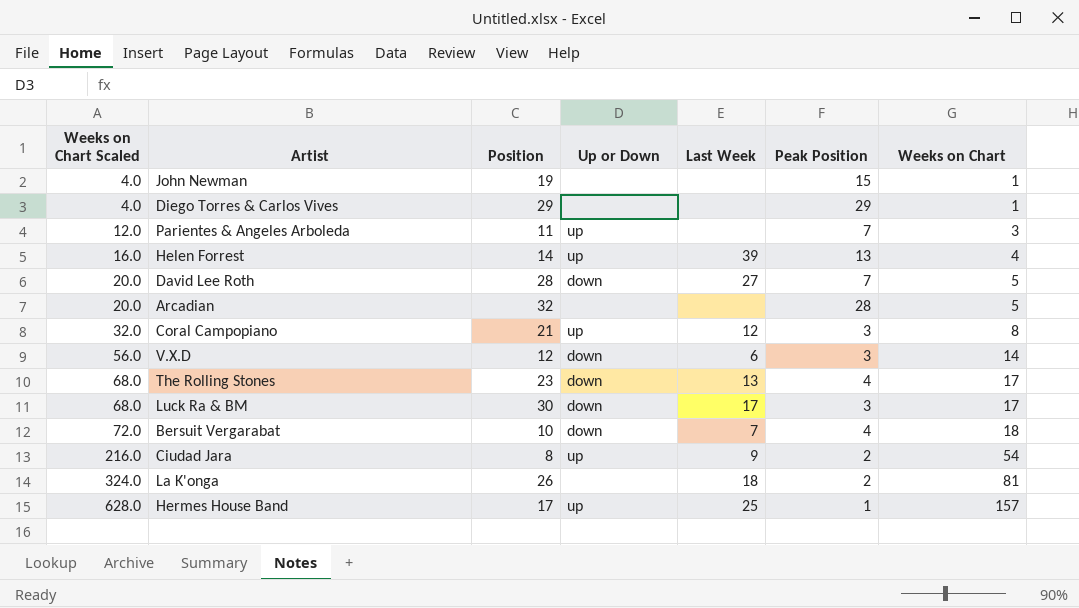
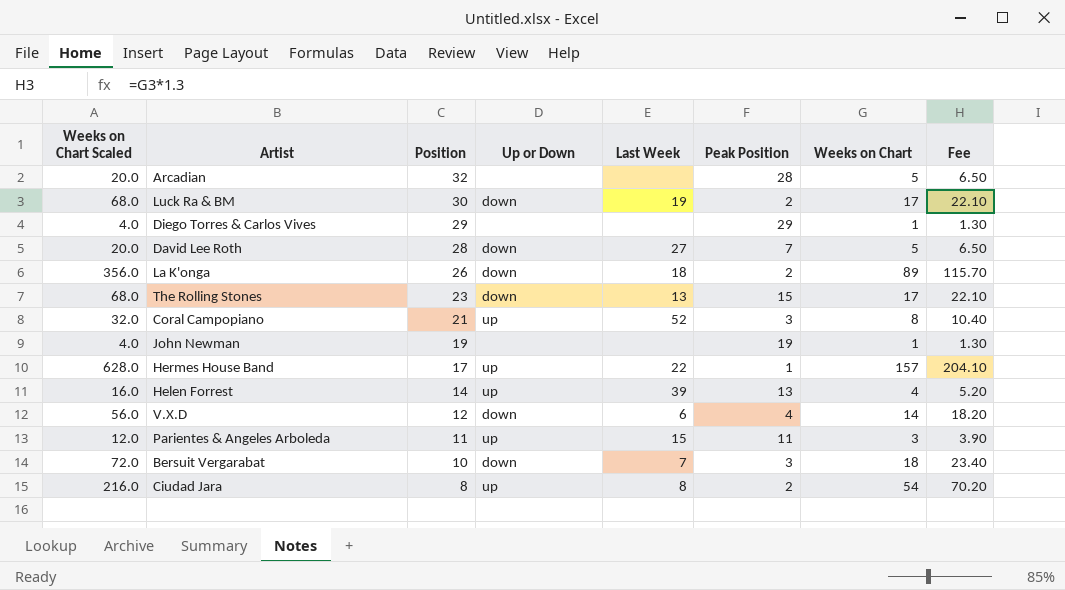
row order: Weeks on Chart Scaled ascending -> Position descending
column Fee | formula: none -> [Weeks on Chart] * 1.3
Luck Ra & BM | Last Week: 17 -> 19
Luck Ra & BM | Peak Position: 3 -> 2
La K'onga | Weeks on Chart Scaled: 324.0 -> 356.0
La K'onga | Up or Down: none -> down
La K'onga | Weeks on Chart: 81 -> 89
The Rolling Stones | Peak Position: 4 -> 15
Coral Campopiano | Last Week: 12 -> 52
John Newman | Peak Position: 15 -> 19
Hermes House Band | Last Week: 25 -> 22
V.X.D | Peak Position: 3 -> 4
Parientes & Angeles Arboleda | Last Week: none -> 15
Parientes & Angeles Arboleda | Peak Position: 7 -> 11
Bersuit Vergarabat | Peak Position: 4 -> 3
Ciudad Jara | Last Week: 9 -> 8

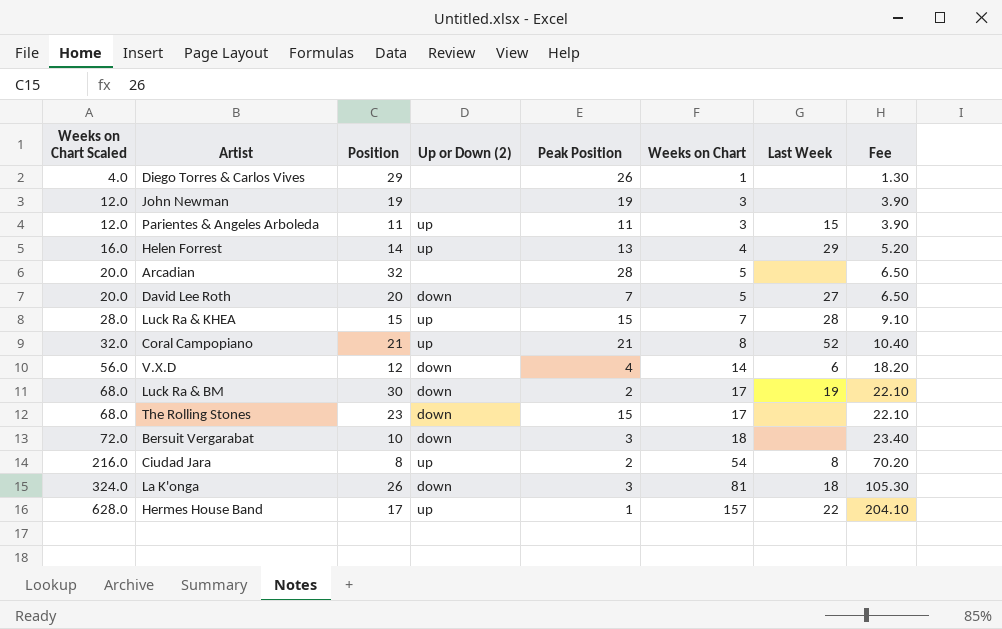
row order: Position descending -> Weeks on Chart Scaled ascending
column name: Up or Down -> Up or Down (2)
column Last Week | position: 5 -> 7
Diego Torres & Carlos Vives | Peak Position: 29 -> 26
John Newman | Weeks on Chart Scaled: 4.0 -> 12.0
John Newman | Weeks on Chart: 1 -> 3
John Newman | Fee: 1.30 -> 3.90
Helen Forrest | Last Week: 39 -> 29
David Lee Roth | Position: 28 -> 20
row Luck Ra & KHEA: none -> 28.0 | 15 | up | 15 | 7 | 28 | 9.10
Coral Campopiano | Peak Position: 3 -> 21
The Rolling Stones | Last Week: 13 -> none
Bersuit Vergarabat | Last Week: 7 -> none
La K'onga | Weeks on Chart Scaled: 356.0 -> 324.0
La K'onga | Peak Position: 2 -> 3
La K'onga | Weeks on Chart: 89 -> 81
La K'onga | Fee: 115.70 -> 105.30

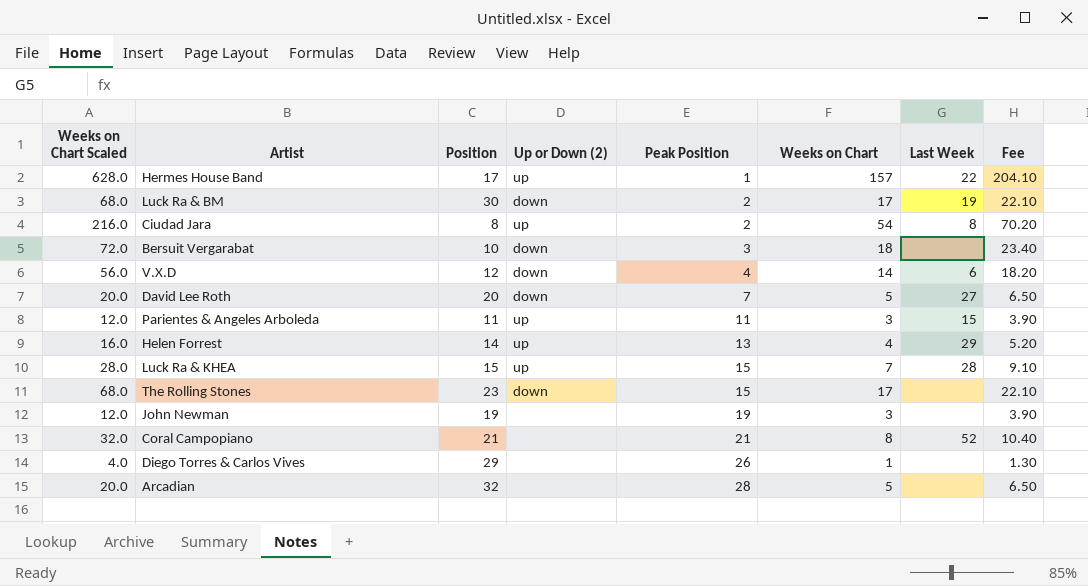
row order: Weeks on Chart Scaled ascending -> Peak Position ascending
row La K'onga: 324.0 | 26 | down | 3 | 81 | 18 | 105.30 -> none
Coral Campopiano | Up or Down (2): up -> none

